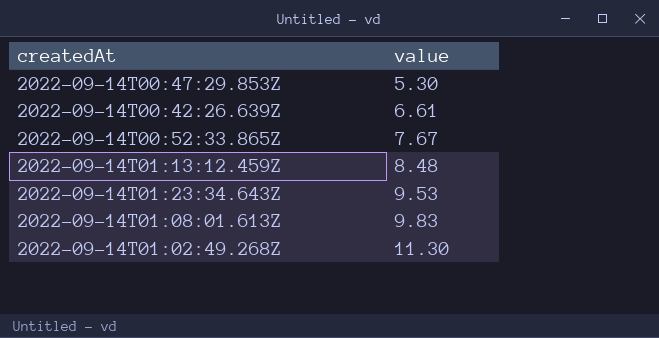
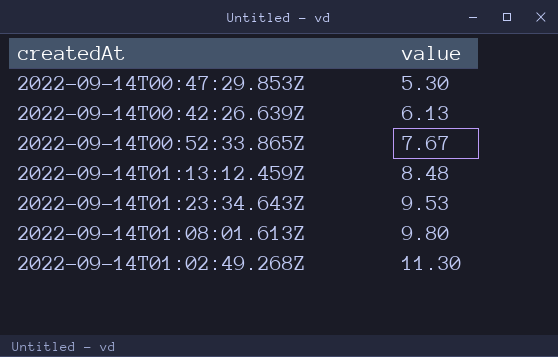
2022-09-14T00:42:26.639Z | value: 6.61 -> 6.13
2022-09-14T01:08:01.613Z | value: 9.83 -> 9.80

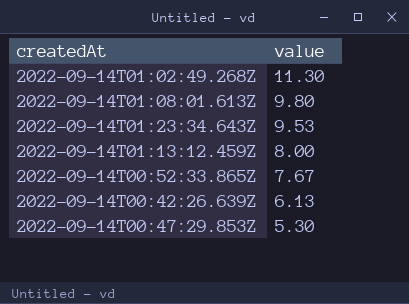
row order: value ascending -> value descending
2022-09-14T01:13:12.459Z | value: 8.48 -> 8.00

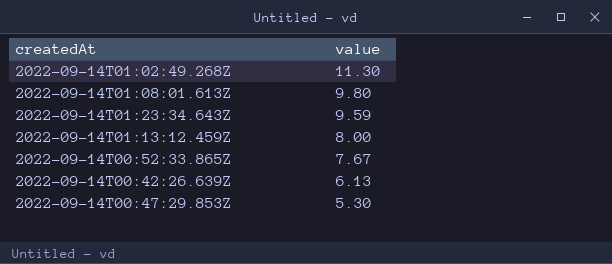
2022-09-14T01:23:34.643Z | value: 9.53 -> 9.59

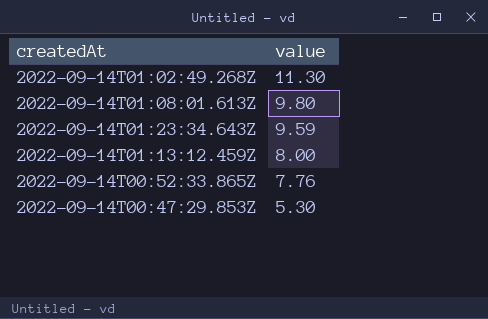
row 2022-09-14T00:42:26.639Z: 6.13 -> none
2022-09-14T00:52:33.865Z | value: 7.67 -> 7.76

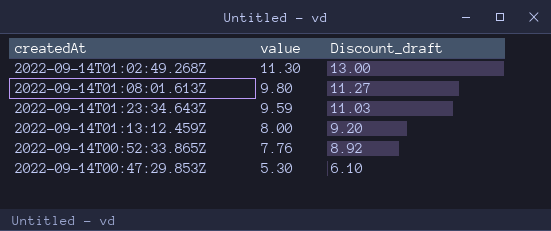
column Discount_draft | formula: none -> [value] * 1.15

